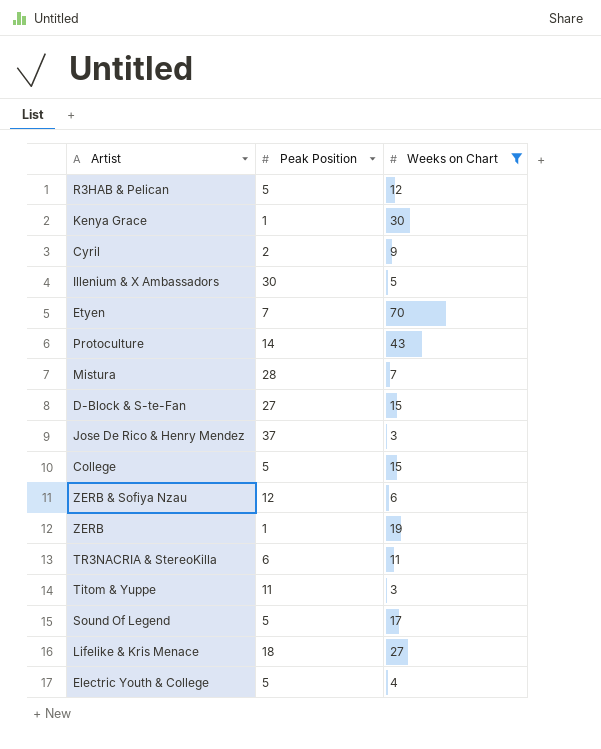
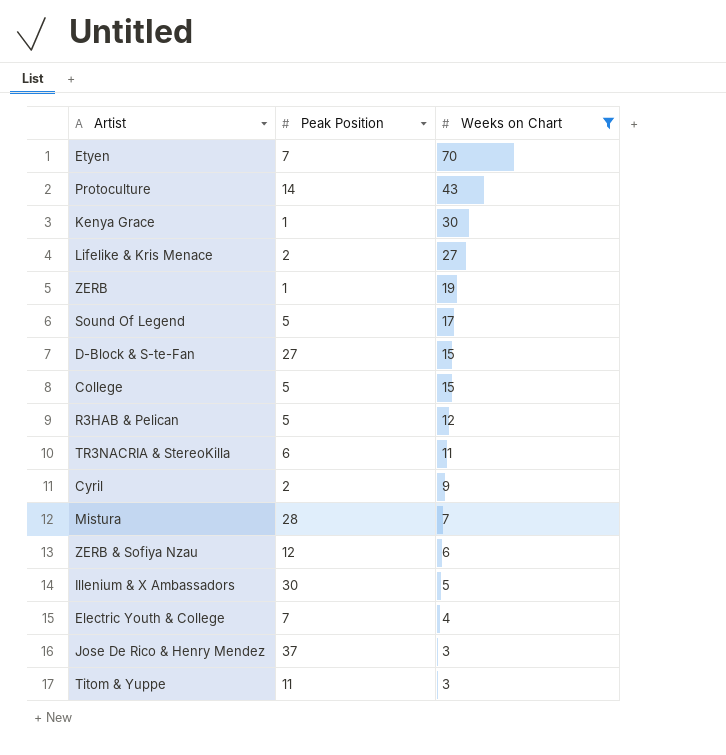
row order: none -> Weeks on Chart descending
Lifelike & Kris Menace | Peak Position: 18 -> 2
Electric Youth & College | Peak Position: 5 -> 7

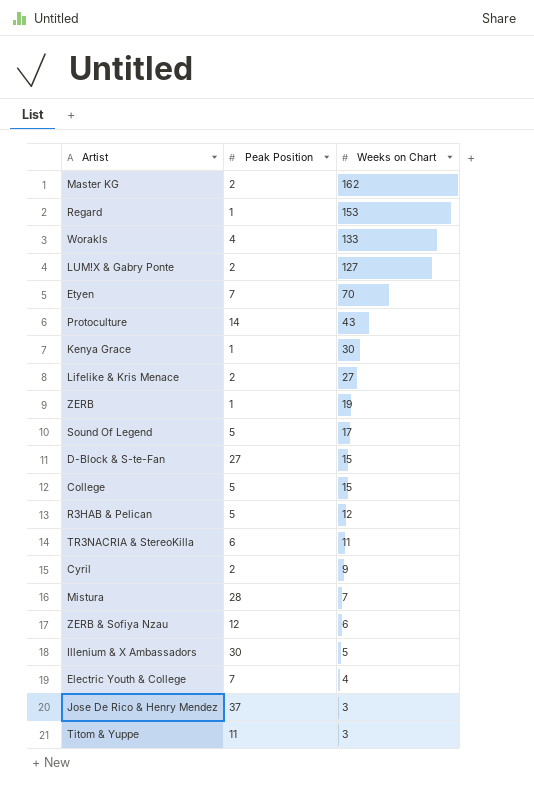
filter: Weeks on Chart <= 70 -> none

